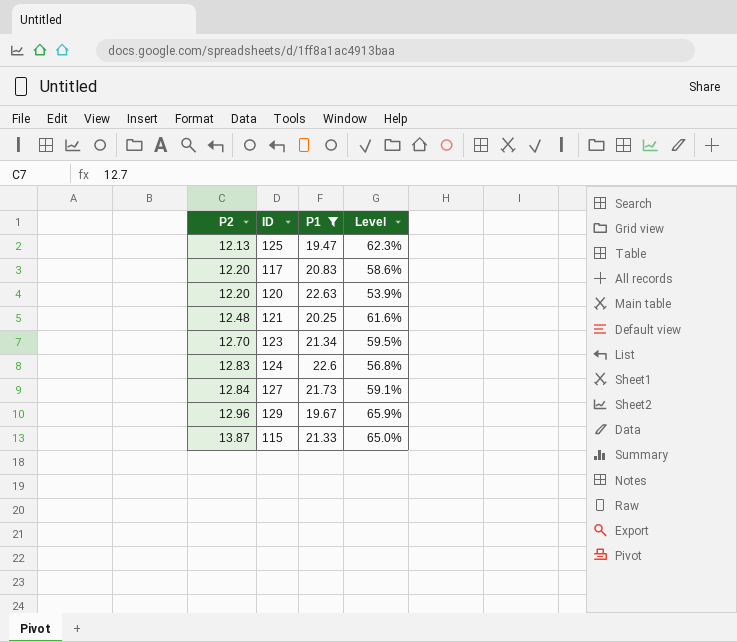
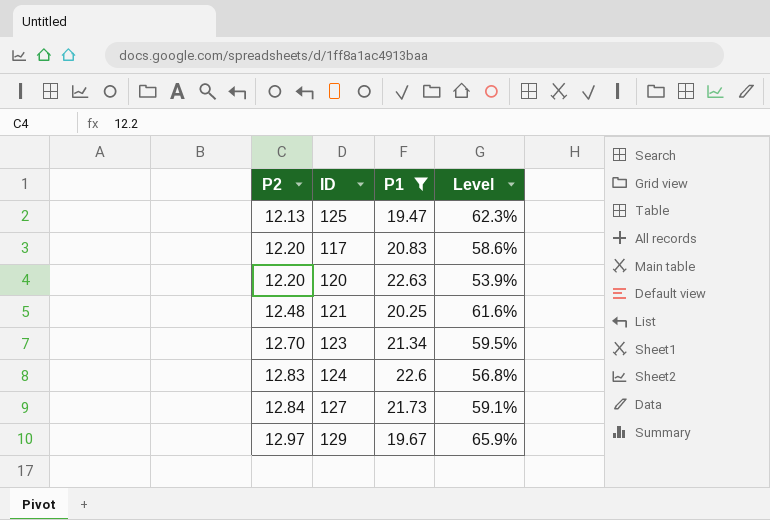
row 115: 13.87 | 21.33 | 65.0% -> none
129 | P2: 12.96 -> 12.97

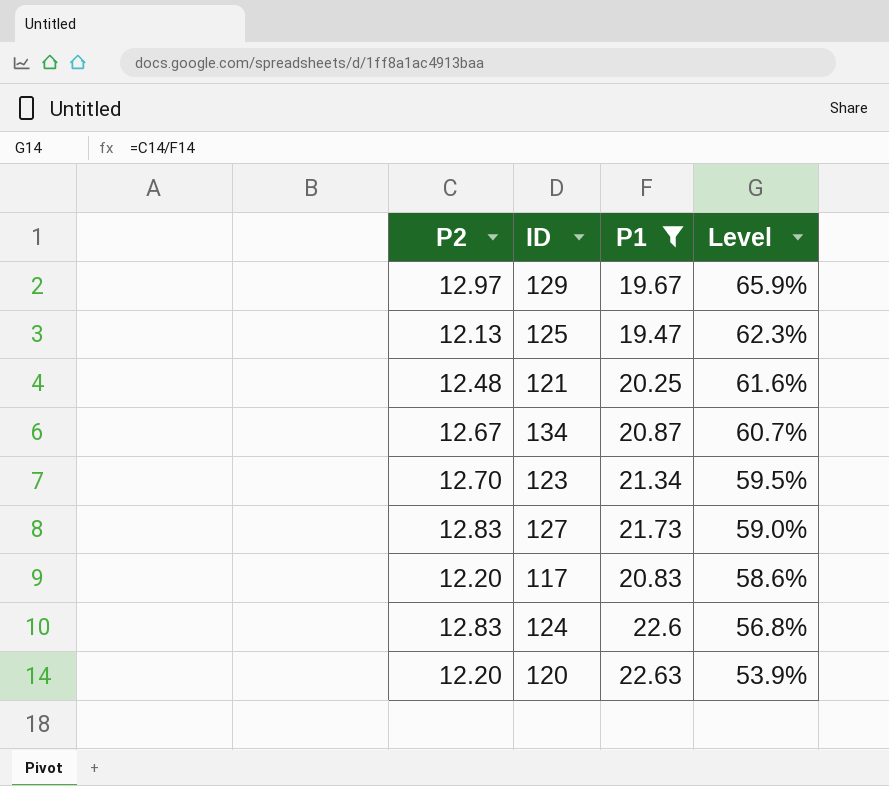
row order: P2 ascending -> Level descending
row 134: none -> 12.67 | 20.87 | 60.7%
127 | P2: 12.84 -> 12.83
127 | Level: 59.1% -> 59.0%

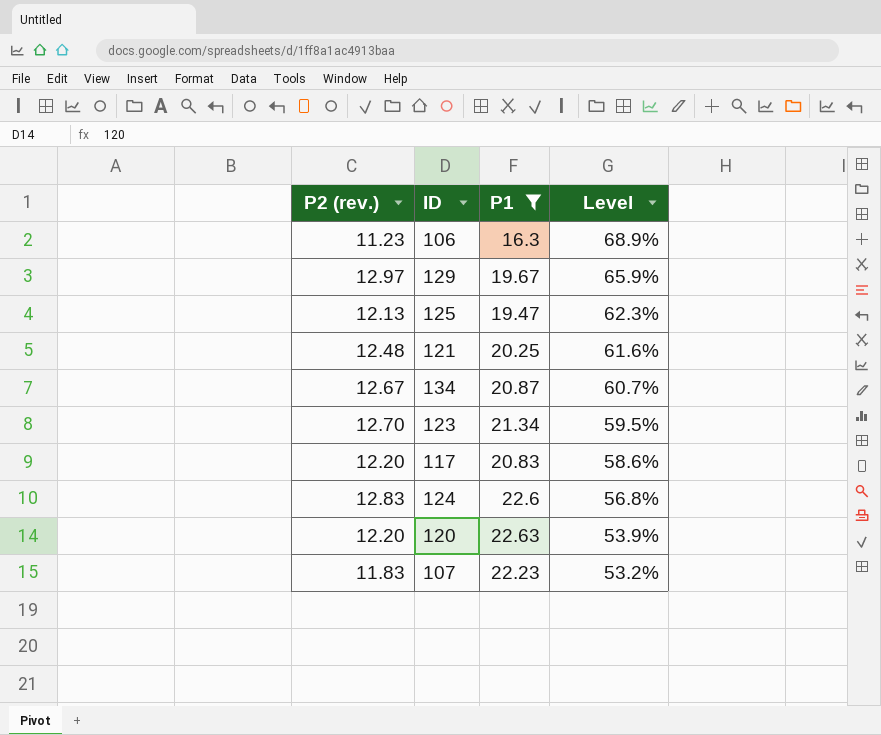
column name: P2 -> P2 (rev.)
row 127: 12.83 | 21.73 | 59.0% -> none
row 106: none -> 11.23 | 16.3 | 68.9%
row 107: none -> 11.83 | 22.23 | 53.2%

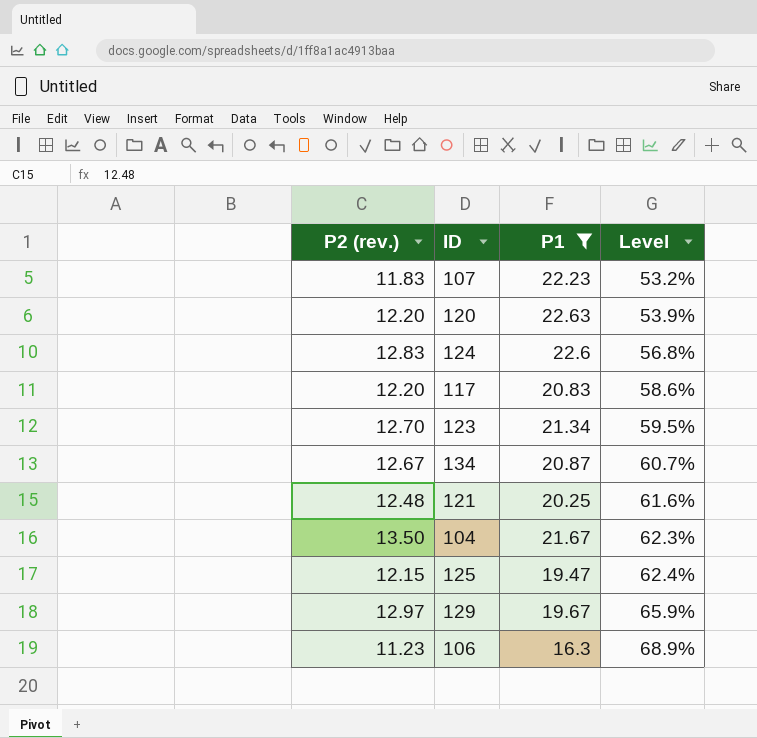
row order: Level descending -> Level ascending
row 104: none -> 13.50 | 21.67 | 62.3%
125 | P2 (rev.): 12.13 -> 12.15
125 | Level: 62.3% -> 62.4%

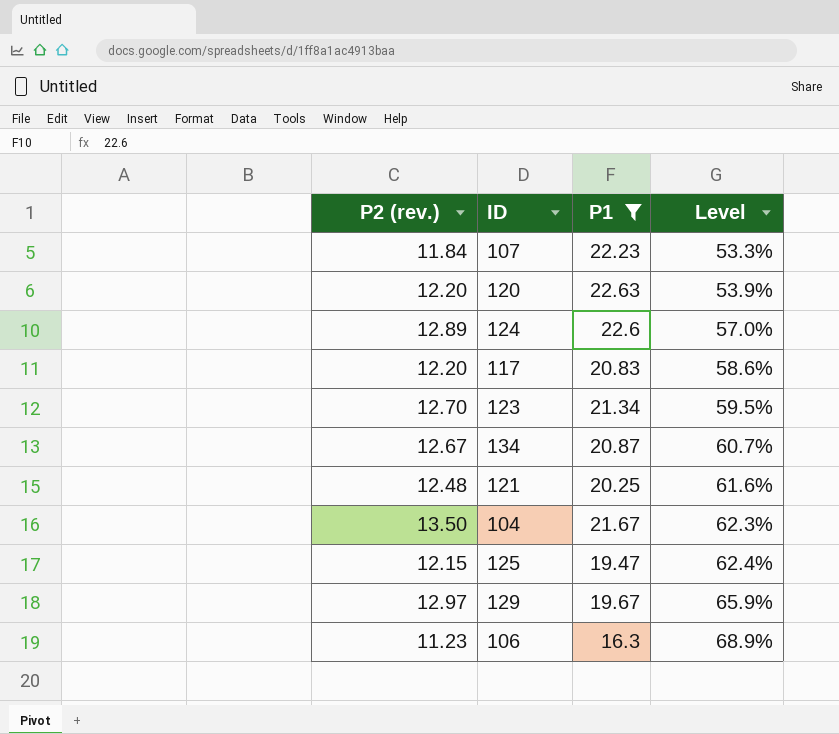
107 | P2 (rev.): 11.83 -> 11.84
107 | Level: 53.2% -> 53.3%
124 | P2 (rev.): 12.83 -> 12.89
124 | Level: 56.8% -> 57.0%

